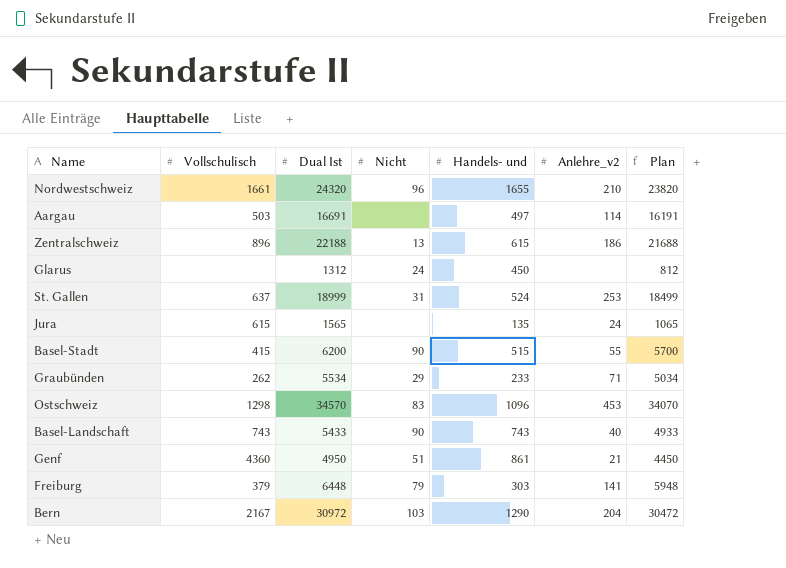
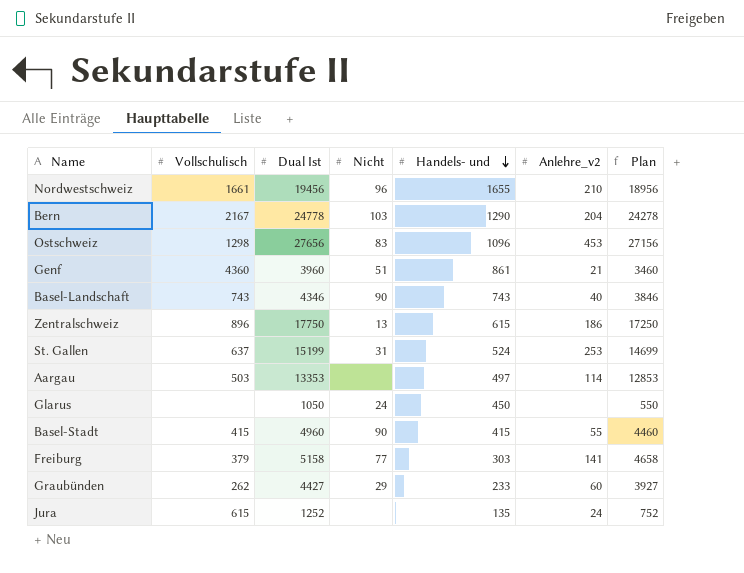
row order: none -> Handels- und descending
Nordwestschweiz | Dual Ist: 24320 -> 19456
Nordwestschweiz | Plan: 23820 -> 18956
Bern | Dual Ist: 30972 -> 24778
Bern | Plan: 30472 -> 24278
Ostschweiz | Dual Ist: 34570 -> 27656
Ostschweiz | Plan: 34070 -> 27156
Genf | Dual Ist: 4950 -> 3960
Genf | Plan: 4450 -> 3460
Basel-Landschaft | Dual Ist: 5433 -> 4346
Basel-Landschaft | Plan: 4933 -> 3846
Zentralschweiz | Dual Ist: 22188 -> 17750
Zentralschweiz | Plan: 21688 -> 17250
St. Gallen | Dual Ist: 18999 -> 15199
St. Gallen | Plan: 18499 -> 14699
Aargau | Dual Ist: 16691 -> 13353
Aargau | Plan: 16191 -> 12853
Glarus | Dual Ist: 1312 -> 1050
Glarus | Plan: 812 -> 550
Basel-Stadt | Dual Ist: 6200 -> 4960
Basel-Stadt | Handels- und: 515 -> 415
Basel-Stadt | Plan: 5700 -> 4460
Freiburg | Dual Ist: 6448 -> 5158
Freiburg | Nicht: 79 -> 77
Freiburg | Plan: 5948 -> 4658
Graubünden | Dual Ist: 5534 -> 4427
Graubünden | Anlehre_v2: 71 -> 60
Graubünden | Plan: 5034 -> 3927
Jura | Dual Ist: 1565 -> 1252
Jura | Plan: 1065 -> 752

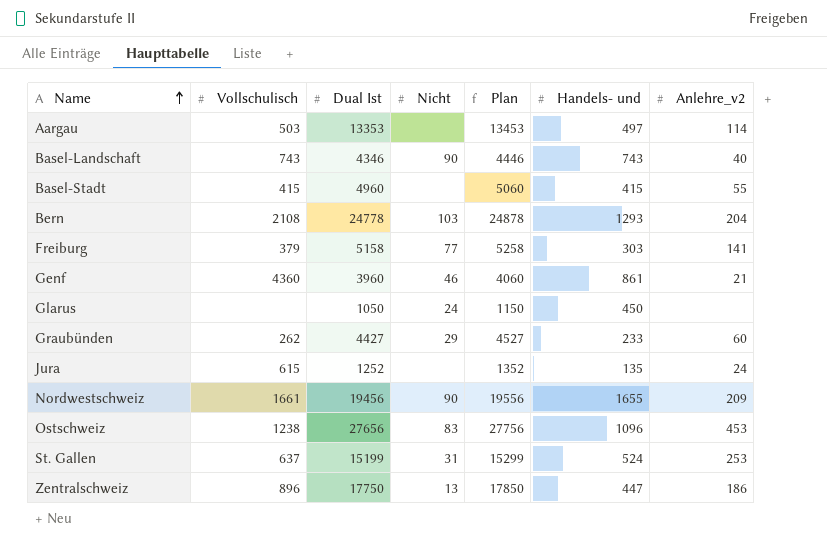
row order: Handels- und descending -> Name ascending
column Plan | formula: [Dual Ist] - 500 -> [Dual Ist] + 100
column Plan | position: 7 -> 5
Basel-Stadt | Nicht: 90 -> none
Bern | Vollschulisch: 2167 -> 2108
Bern | Handels- und: 1290 -> 1293
Genf | Nicht: 51 -> 46
Nordwestschweiz | Nicht: 96 -> 90
Nordwestschweiz | Anlehre_v2: 210 -> 209
Ostschweiz | Vollschulisch: 1298 -> 1238
Zentralschweiz | Handels- und: 615 -> 447

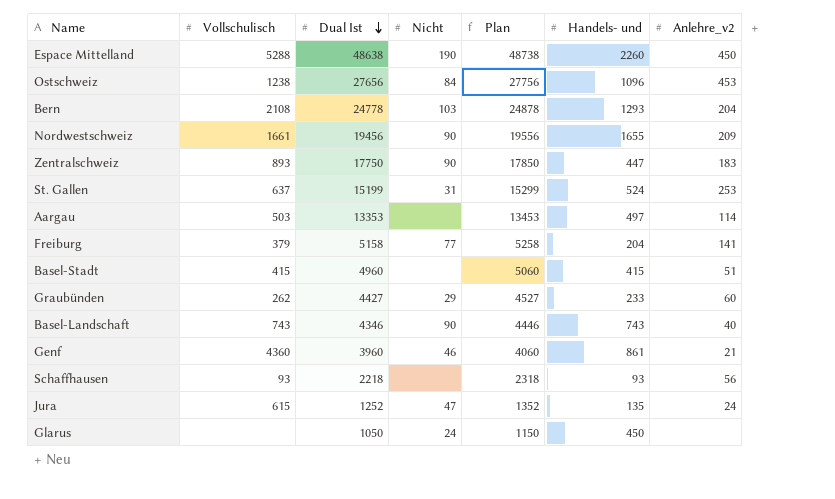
row order: Name ascending -> Dual Ist descending
row Espace Mittelland: none -> 5288 | 48638 | 190 | 48738 | 2260 | 450
Ostschweiz | Nicht: 83 -> 84
Zentralschweiz | Vollschulisch: 896 -> 893
Zentralschweiz | Nicht: 13 -> 90
Zentralschweiz | Anlehre_v2: 186 -> 183
Freiburg | Handels- und: 303 -> 204
Basel-Stadt | Anlehre_v2: 55 -> 51
row Schaffhausen: none -> 93 | 2218 | none | 2318 | 93 | 56
Jura | Nicht: none -> 47

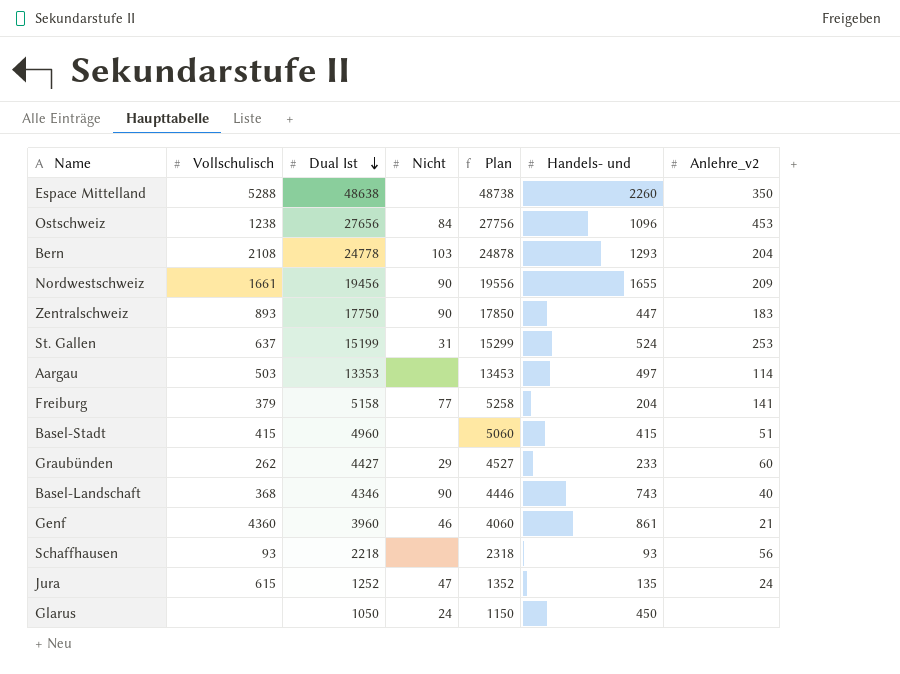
Espace Mittelland | Nicht: 190 -> none
Espace Mittelland | Anlehre_v2: 450 -> 350
Basel-Landschaft | Vollschulisch: 743 -> 368

